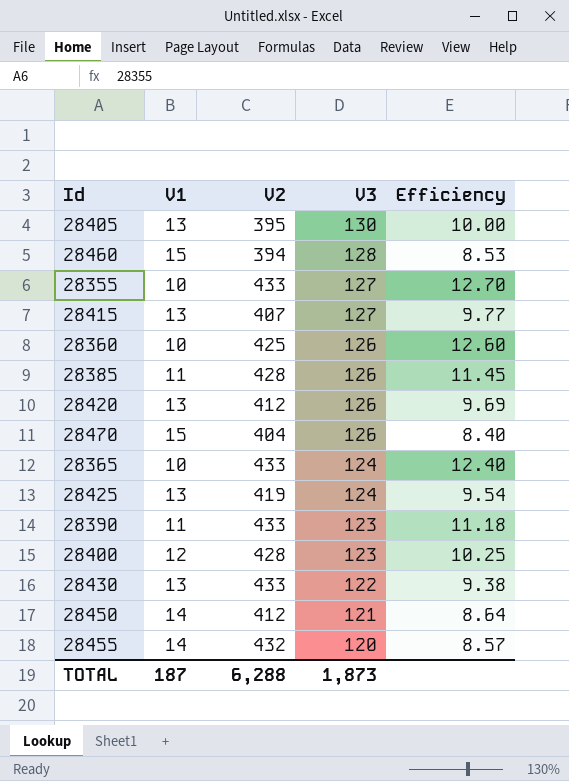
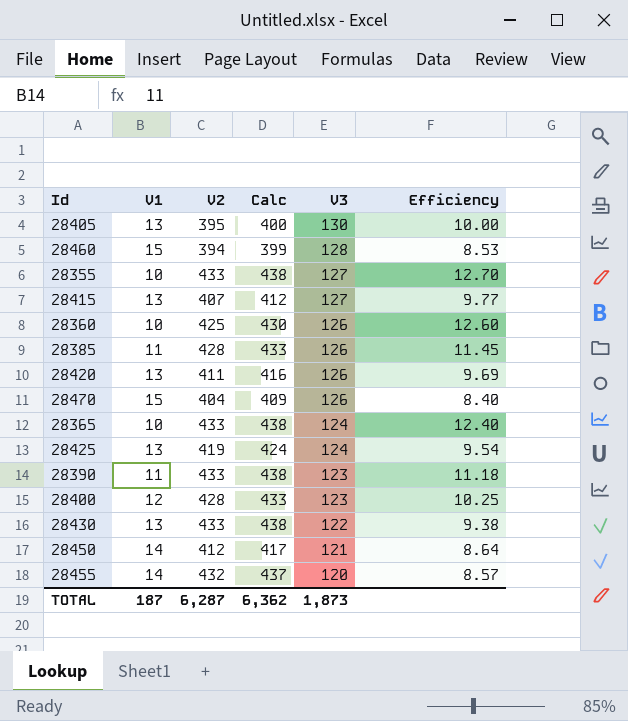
column Calc | formula: none -> [V2] + 5
28420 | V2: 412 -> 411
TOTAL | V2: 6,288 -> 6,287

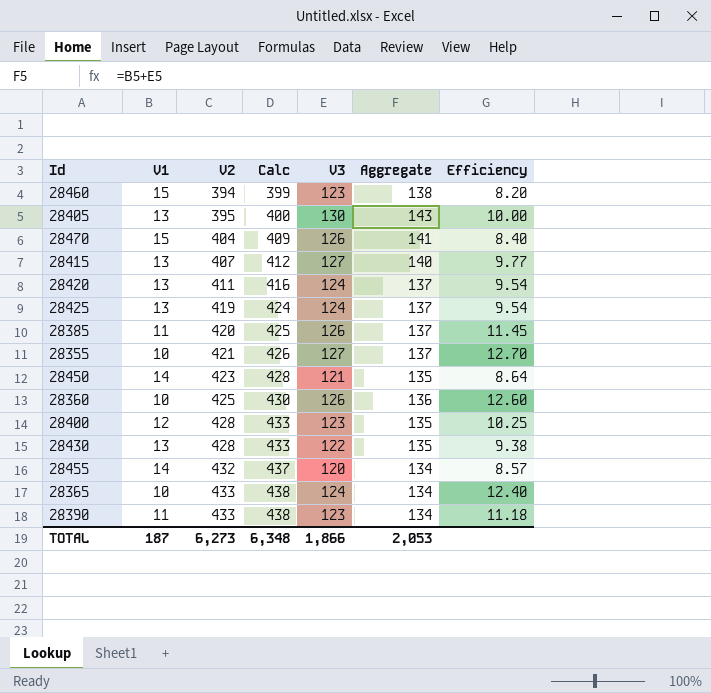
row order: V3 descending -> V2 ascending
column Aggregate | formula: none -> [V1] + [V3]
28460 | V3: 128 -> 123
28460 | Efficiency: 8.53 -> 8.20
28420 | V3: 126 -> 124
28420 | Efficiency: 9.69 -> 9.54
28385 | V2: 428 -> 420
28385 | Calc: 433 -> 425
28355 | V2: 433 -> 421
28355 | Calc: 438 -> 426
28450 | V2: 412 -> 423
28450 | Calc: 417 -> 428
28430 | V2: 433 -> 428
28430 | Calc: 438 -> 433
TOTAL | V2: 6,287 -> 6,273
TOTAL | Calc: 6,362 -> 6,348
TOTAL | V3: 1,873 -> 1,866

